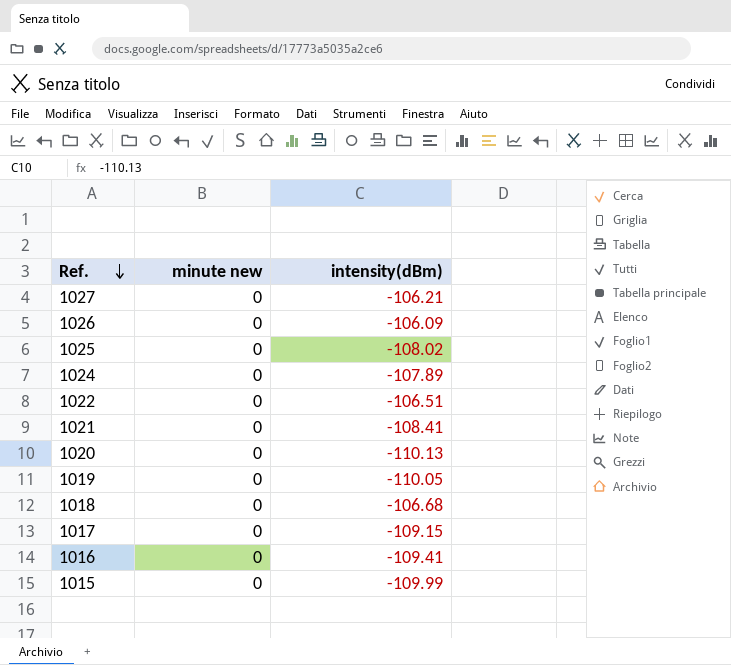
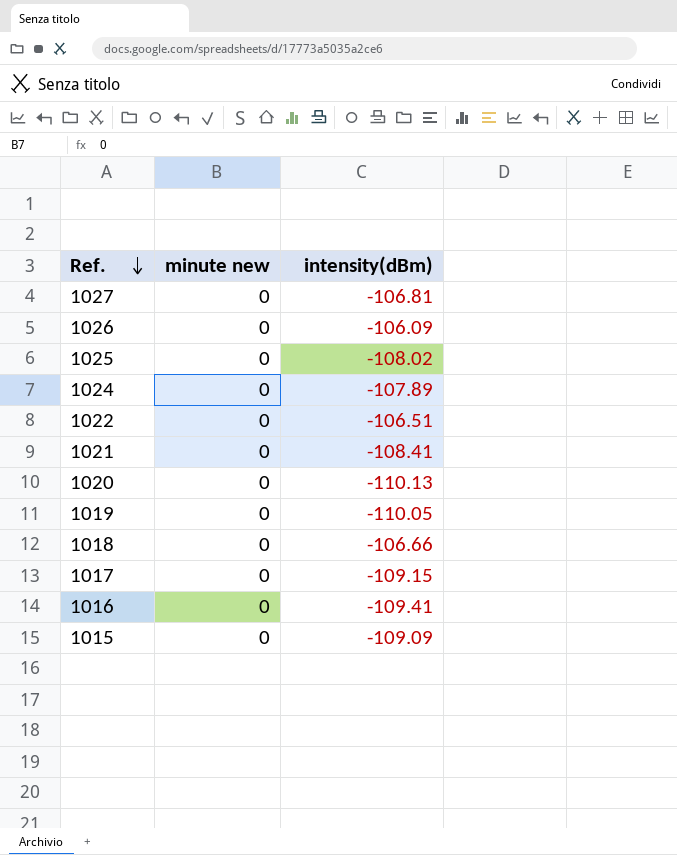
1027 | intensity(dBm): -106.21 -> -106.81
1018 | intensity(dBm): -106.68 -> -106.66
1015 | intensity(dBm): -109.99 -> -109.09

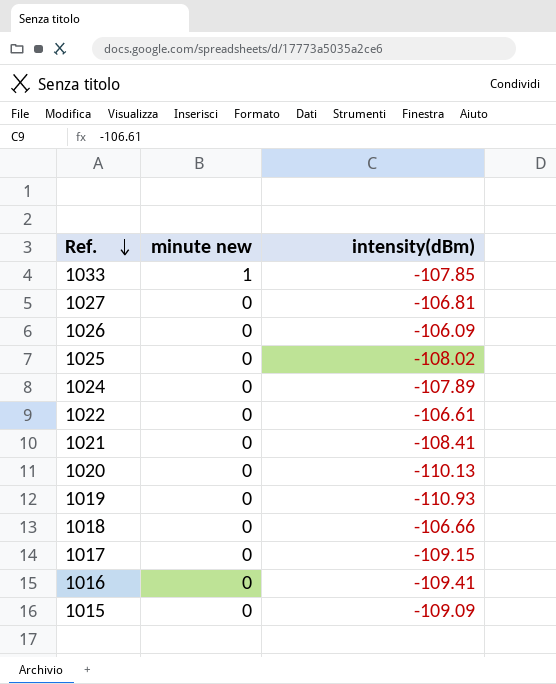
row 1033: none -> 1 | -107.85
1022 | intensity(dBm): -106.51 -> -106.61
1019 | intensity(dBm): -110.05 -> -110.93

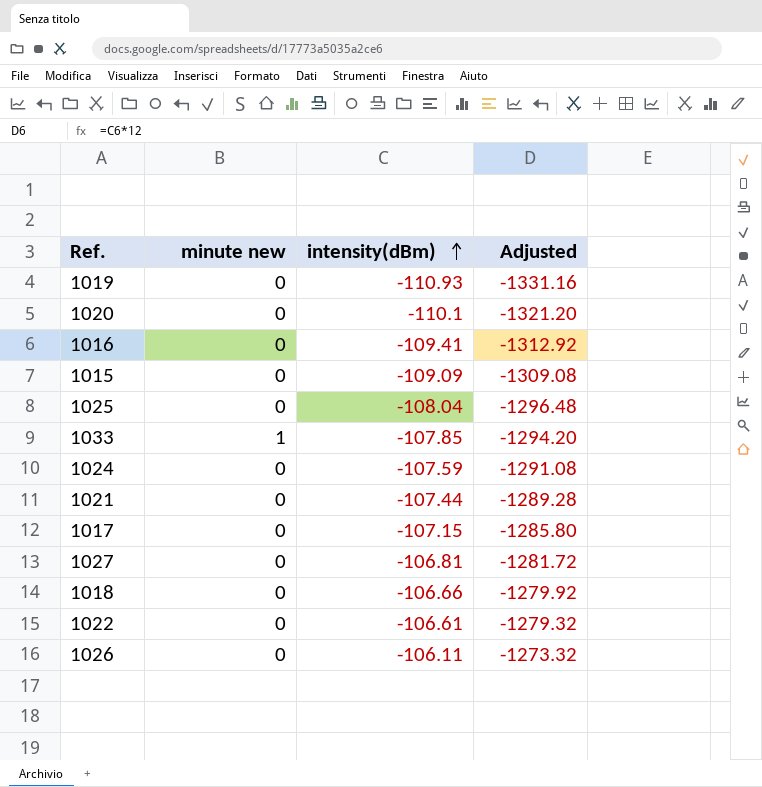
row order: Ref. descending -> intensity(dBm) ascending
column Adjusted | formula: none -> [intensity(dBm)] * 12
1020 | intensity(dBm): -110.13 -> -110.1
1025 | intensity(dBm): -108.02 -> -108.04
1024 | intensity(dBm): -107.89 -> -107.59
1021 | intensity(dBm): -108.41 -> -107.44
1017 | intensity(dBm): -109.15 -> -107.15
1026 | intensity(dBm): -106.09 -> -106.11

